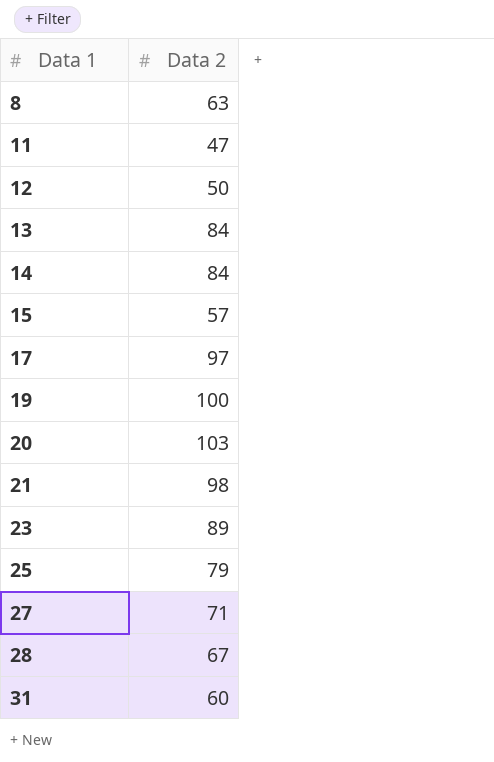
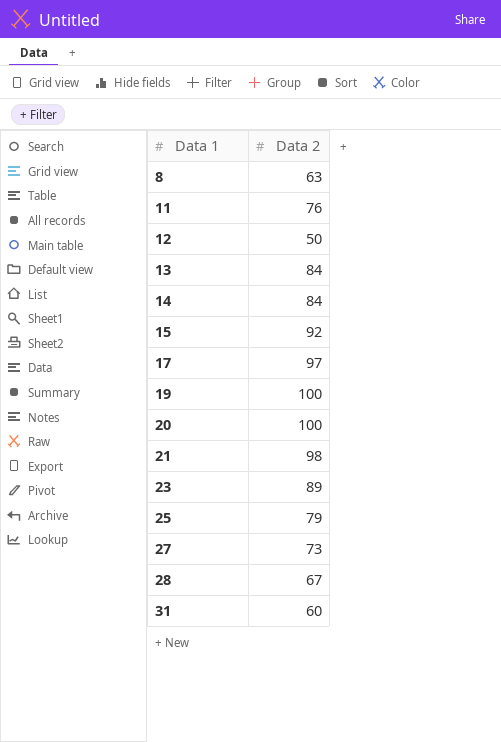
11 | Data 2: 47 -> 76
15 | Data 2: 57 -> 92
20 | Data 2: 103 -> 100
27 | Data 2: 71 -> 73

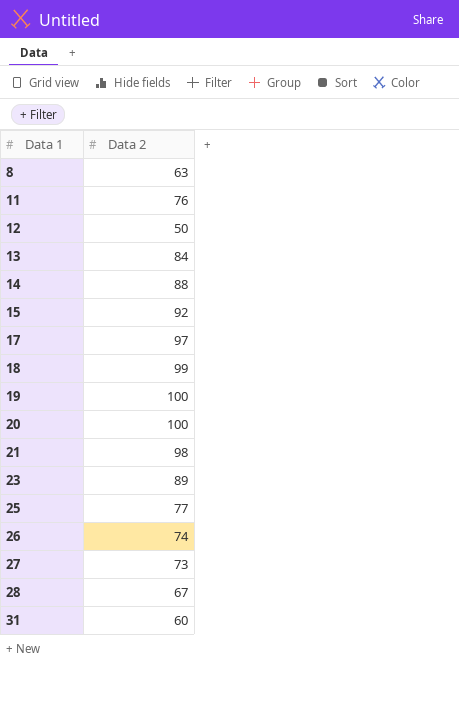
14 | Data 2: 84 -> 88
row 18: none -> 99
25 | Data 2: 79 -> 77
row 26: none -> 74

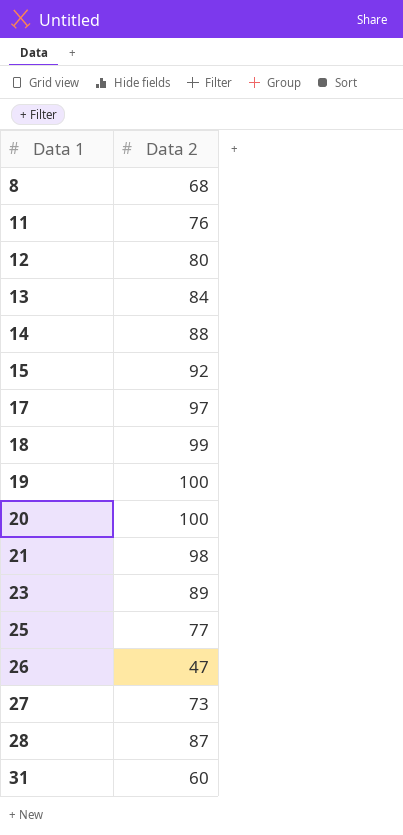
8 | Data 2: 63 -> 68
12 | Data 2: 50 -> 80
26 | Data 2: 74 -> 47
28 | Data 2: 67 -> 87

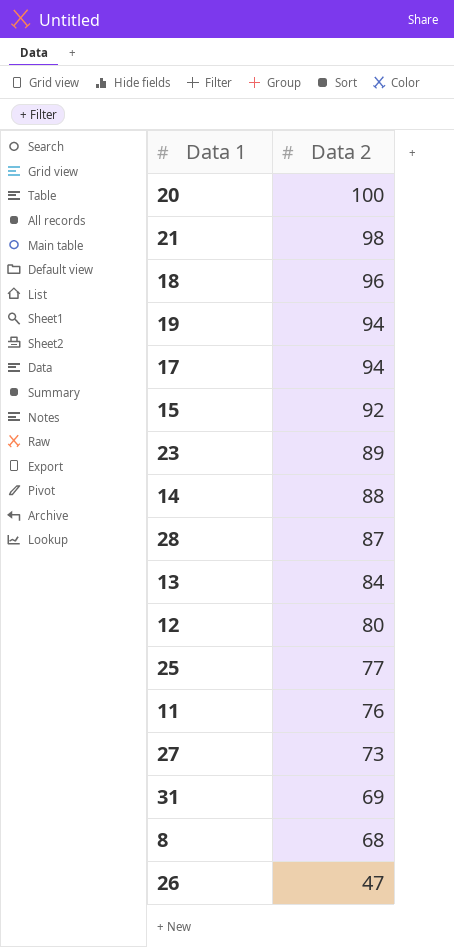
row order: Data 1 ascending -> Data 2 descending
18 | Data 2: 99 -> 96
19 | Data 2: 100 -> 94
17 | Data 2: 97 -> 94
31 | Data 2: 60 -> 69

